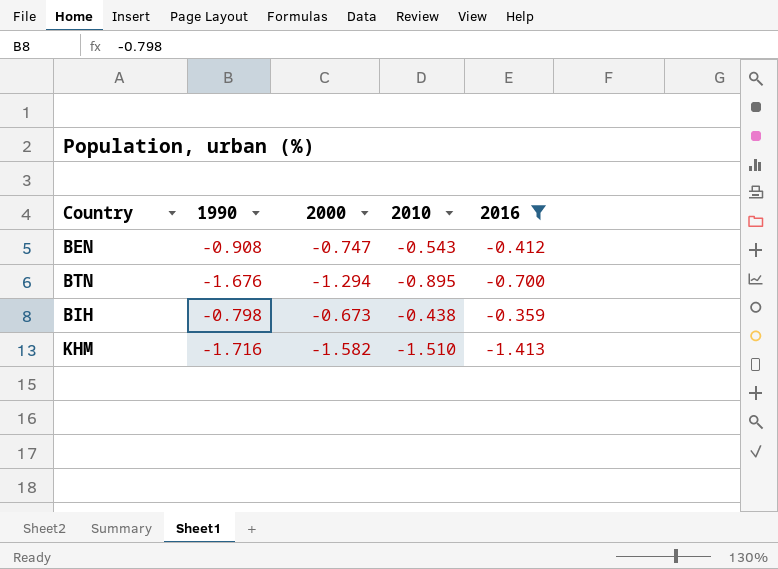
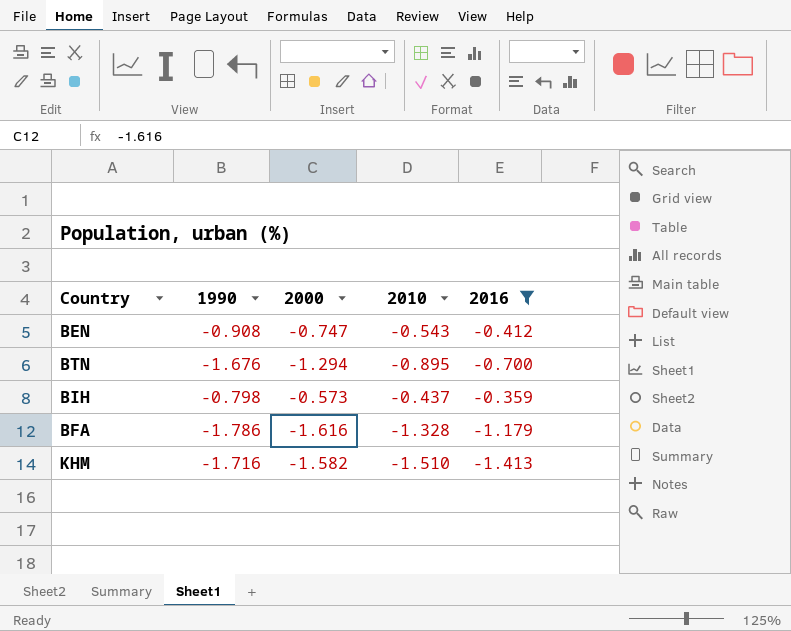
BIH | 2000: -0.673 -> -0.573
BIH | 2010: -0.438 -> -0.437
row BFA: none -> -1.786 | -1.616 | -1.328 | -1.179

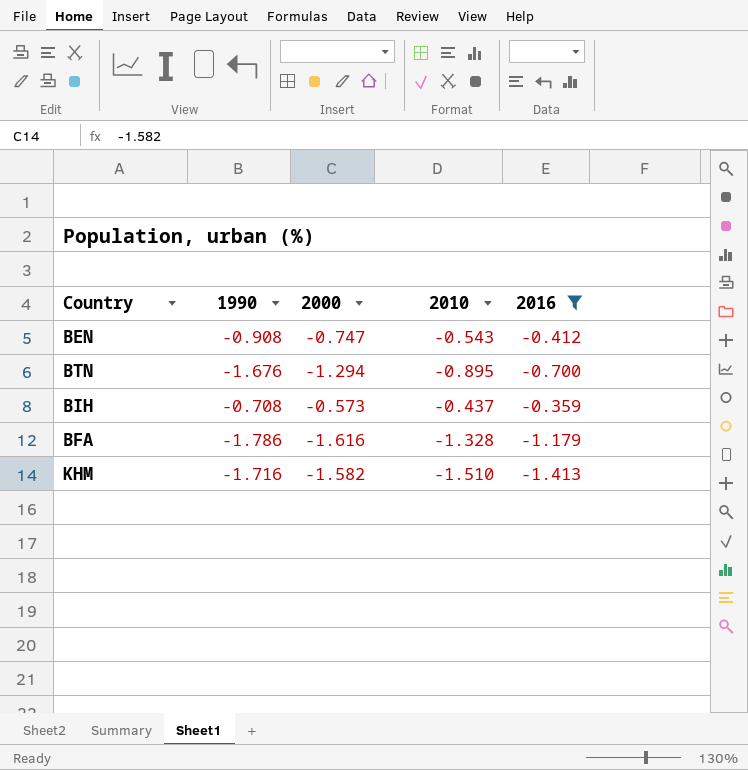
BIH | 1990: -0.798 -> -0.708

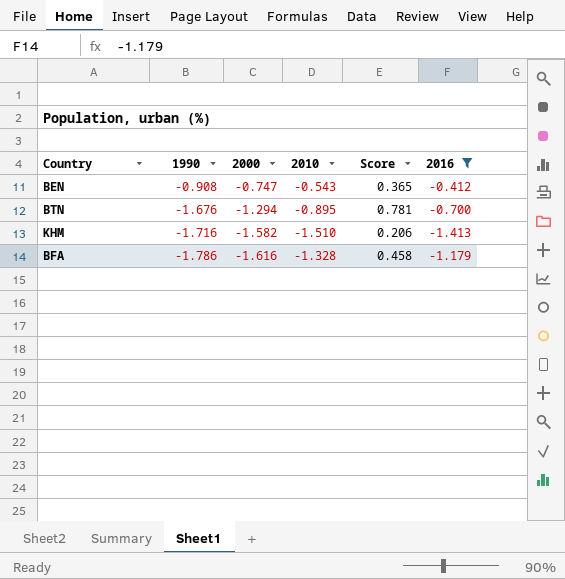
row order: none -> 1990 descending
column Score | formula: none -> [2010] - [1990]
row BIH: -0.708 | -0.573 | -0.437 | -0.359 -> none

